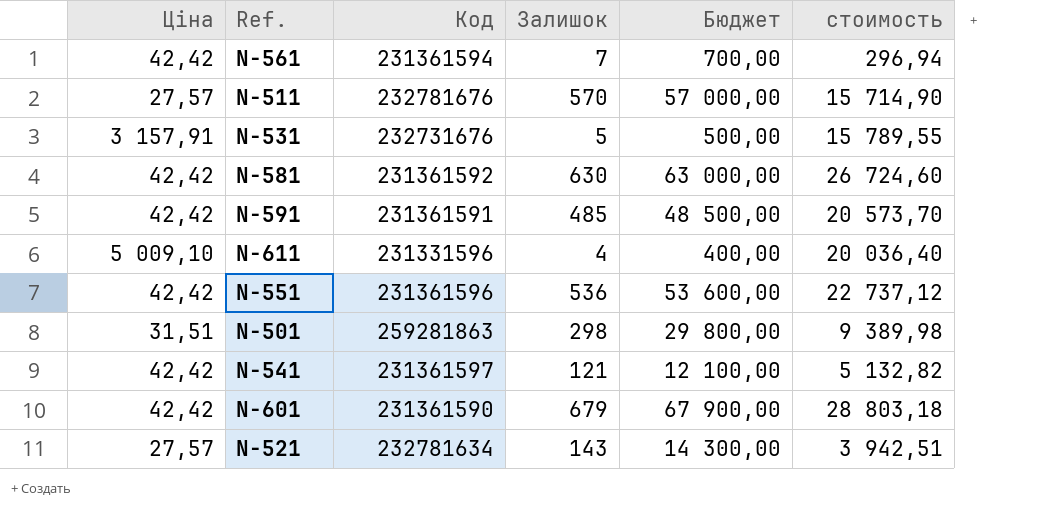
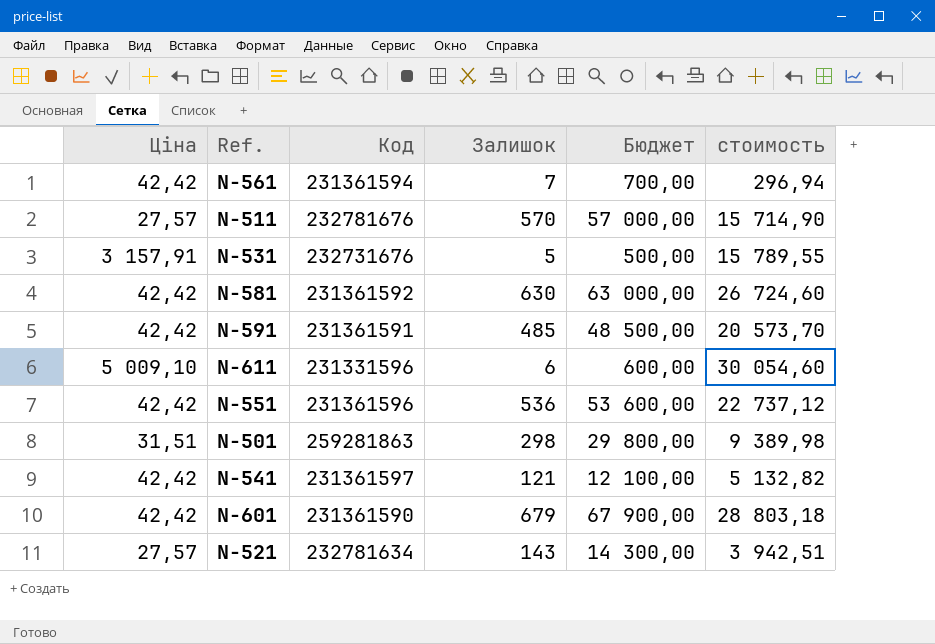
N-611 | Залишок: 4 -> 6
N-611 | Бюджет: 400,00 -> 600,00
N-611 | стоимость: 20 036,40 -> 30 054,60

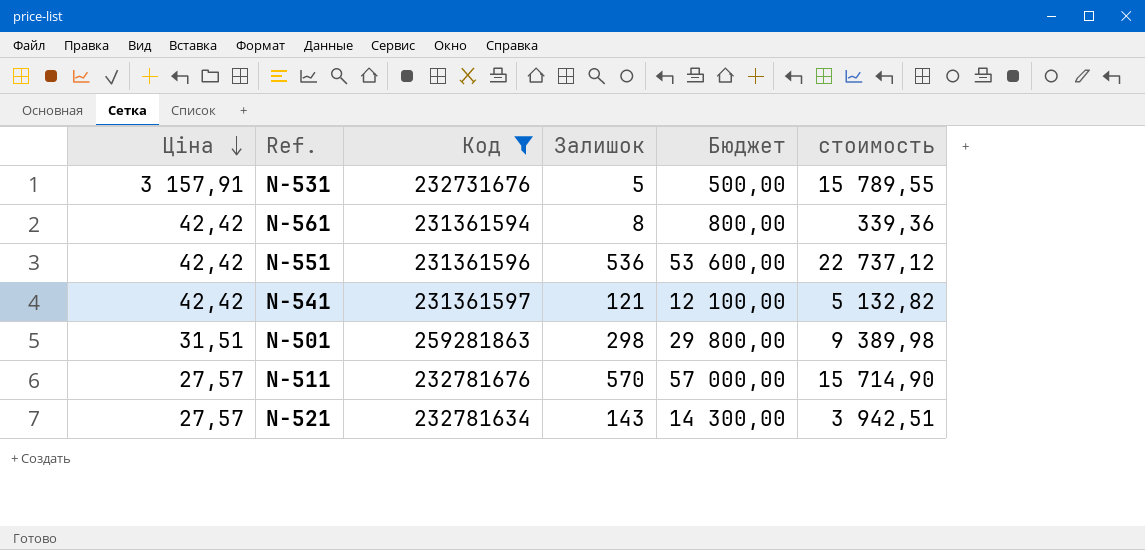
filter: none -> Код >= 231361594
row order: none -> Ціна descending
N-561 | Залишок: 7 -> 8
N-561 | Бюджет: 700,00 -> 800,00
N-561 | стоимость: 296,94 -> 339,36

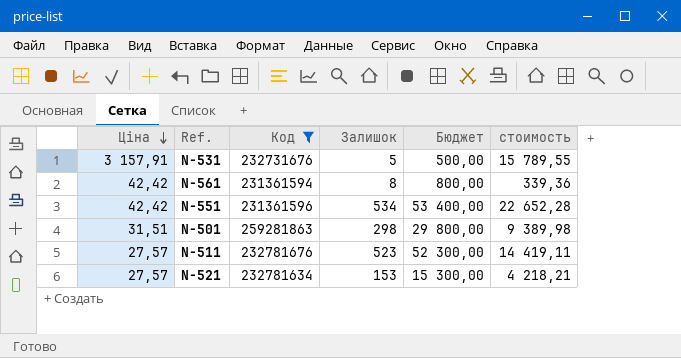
row N-541: 42,42 | 231361597 | 121 | 12 100,00 | 5 132,82 -> none
N-551 | Залишок: 536 -> 534
N-551 | Бюджет: 53 600,00 -> 53 400,00
N-551 | стоимость: 22 737,12 -> 22 652,28
N-511 | Залишок: 570 -> 523
N-511 | Бюджет: 57 000,00 -> 52 300,00
N-511 | стоимость: 15 714,90 -> 14 419,11
N-521 | Залишок: 143 -> 153
N-521 | Бюджет: 14 300,00 -> 15 300,00
N-521 | стоимость: 3 942,51 -> 4 218,21

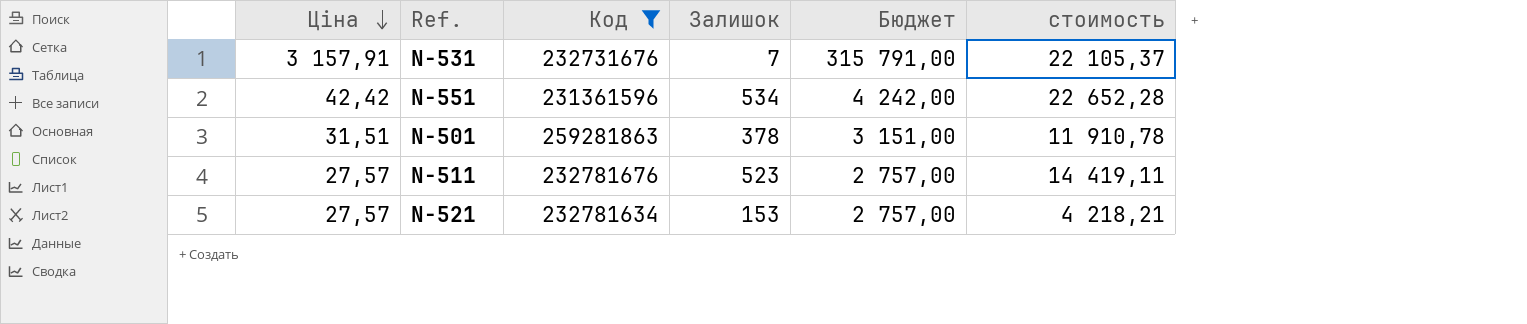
column Бюджет | formula: [Залишок] * 100 -> [Ціна] * 100
row N-561: 42,42 | 231361594 | 8 | 800,00 | 339,36 -> none
N-531 | Залишок: 5 -> 7
N-531 | стоимость: 15 789,55 -> 22 105,37
N-501 | Залишок: 298 -> 378
N-501 | стоимость: 9 389,98 -> 11 910,78

